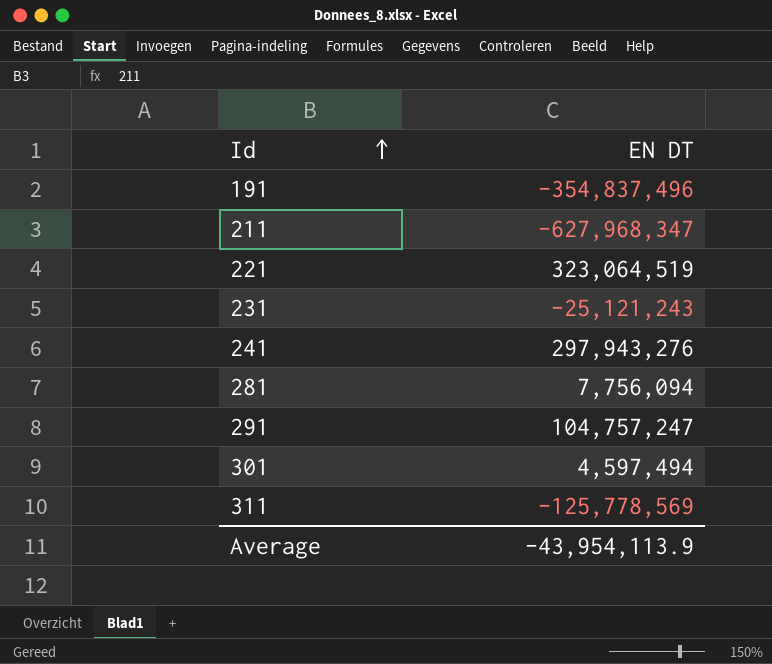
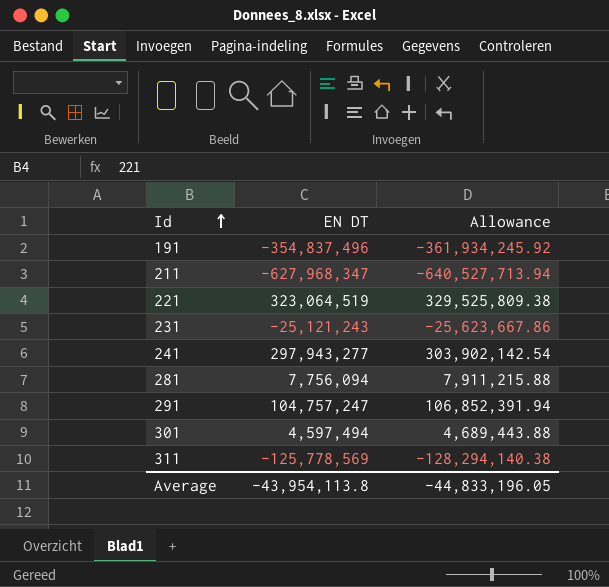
column Allowance | formula: none -> [EN DT] * 1.02
241 | EN DT: 297,943,276 -> 297,943,277
Average | EN DT: -43,954,113.9 -> -43,954,113.8

